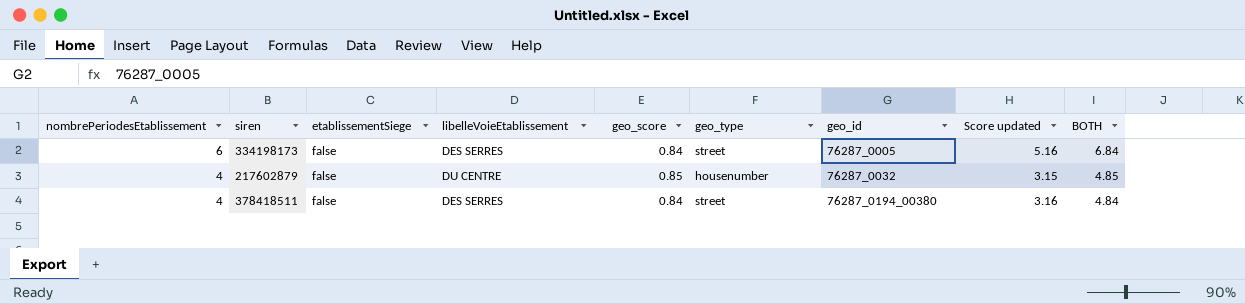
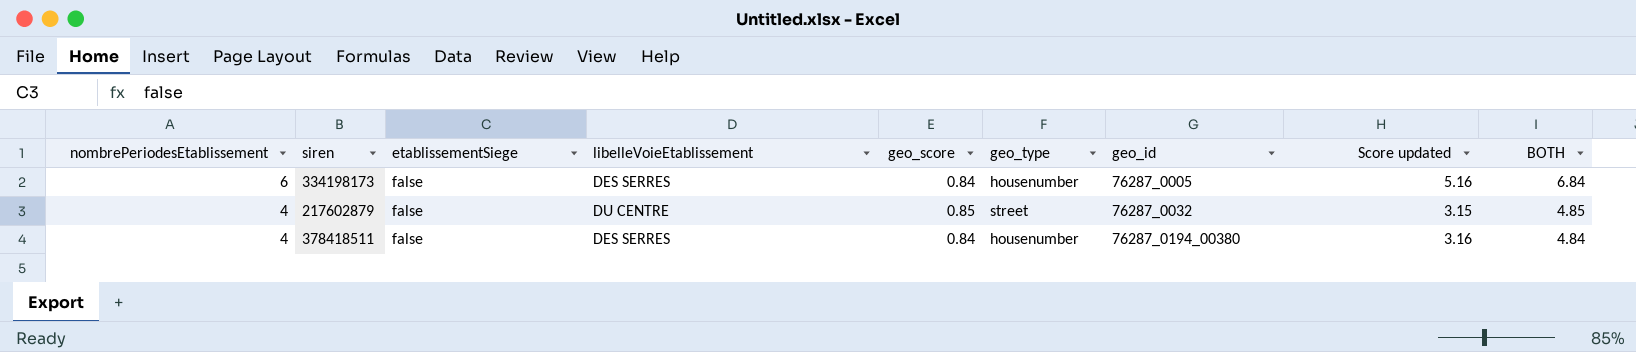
334198173 | geo_type: street -> housenumber
217602879 | geo_type: housenumber -> street
378418511 | geo_type: street -> housenumber

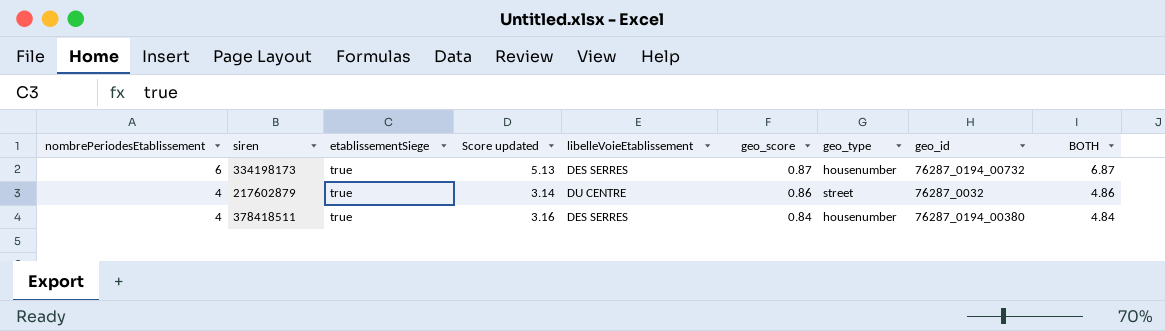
column Score updated | position: 8 -> 4
334198173 | etablissementSiege: false -> true
334198173 | Score updated: 5.16 -> 5.13
334198173 | geo_score: 0.84 -> 0.87
334198173 | geo_id: 76287_0005 -> 76287_0194_00732
334198173 | BOTH: 6.84 -> 6.87
217602879 | etablissementSiege: false -> true
217602879 | Score updated: 3.15 -> 3.14
217602879 | geo_score: 0.85 -> 0.86
217602879 | BOTH: 4.85 -> 4.86
378418511 | etablissementSiege: false -> true

